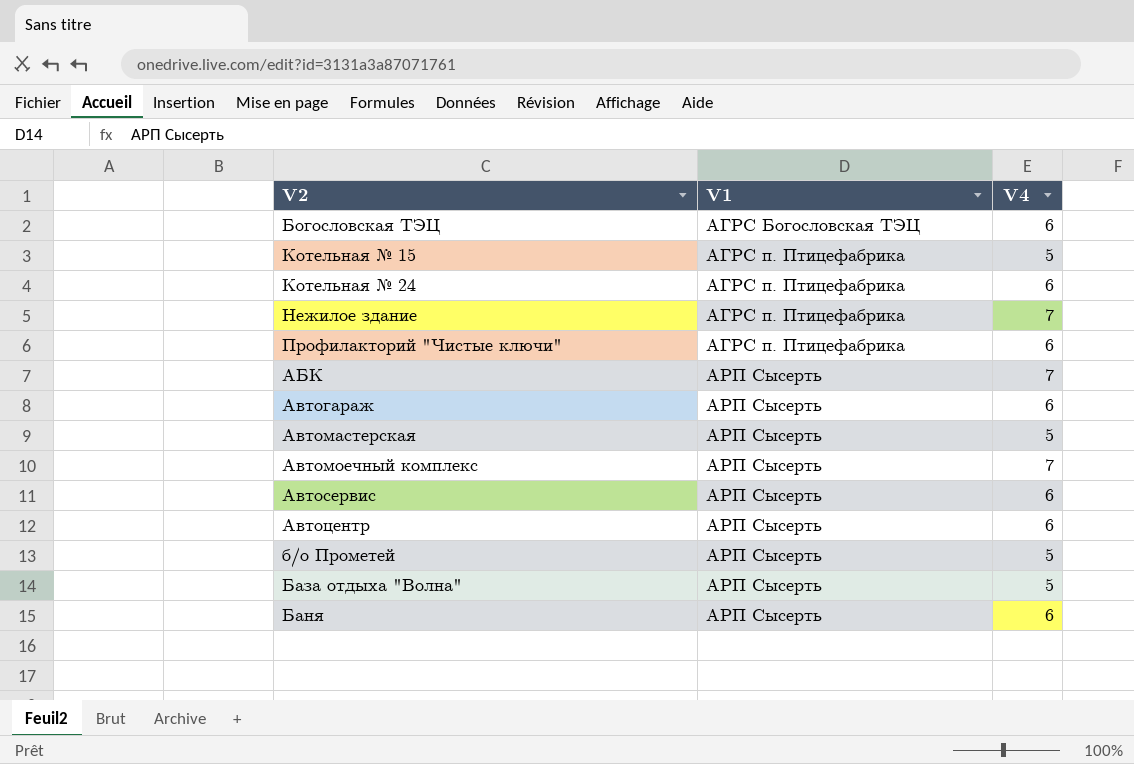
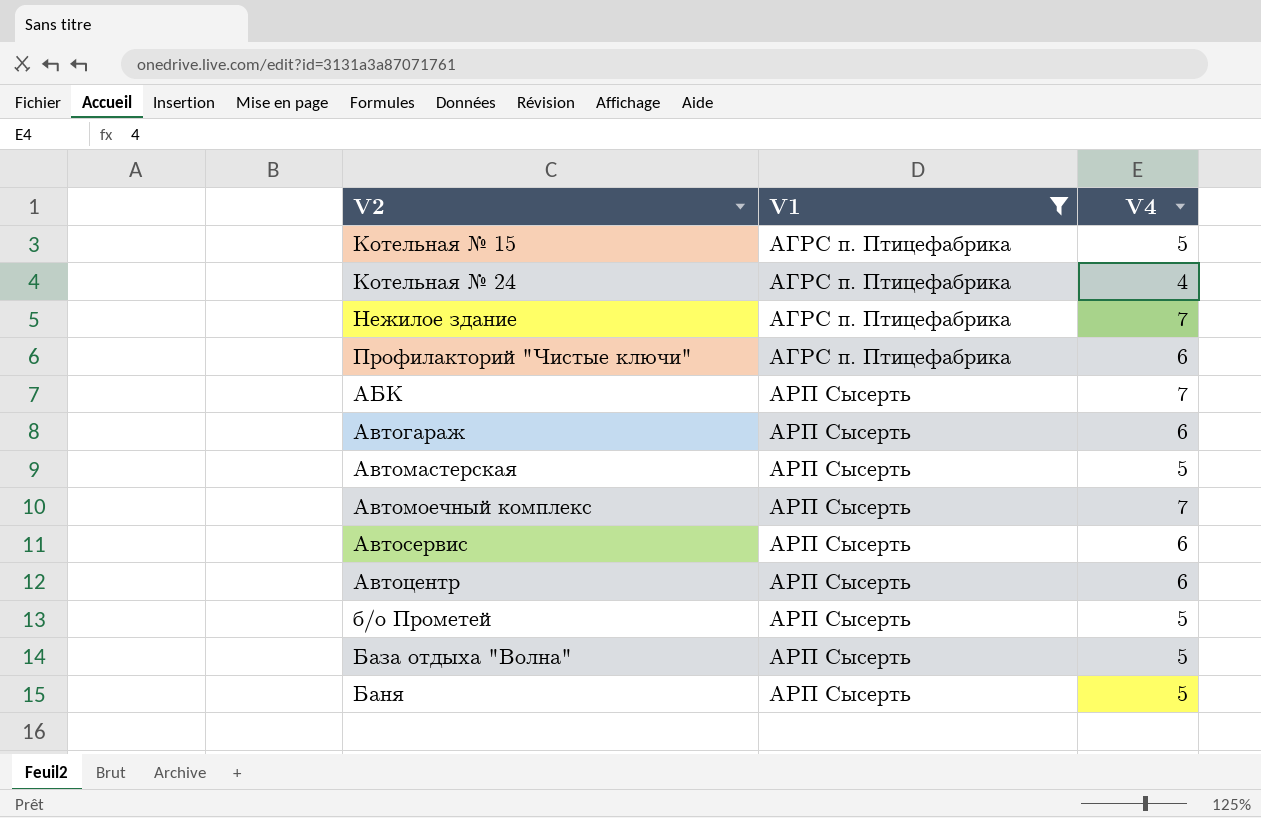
filter: none -> V1 != АГРС Богословская ТЭЦ
Котельная № 24 | V4: 6 -> 4
Баня | V4: 6 -> 5

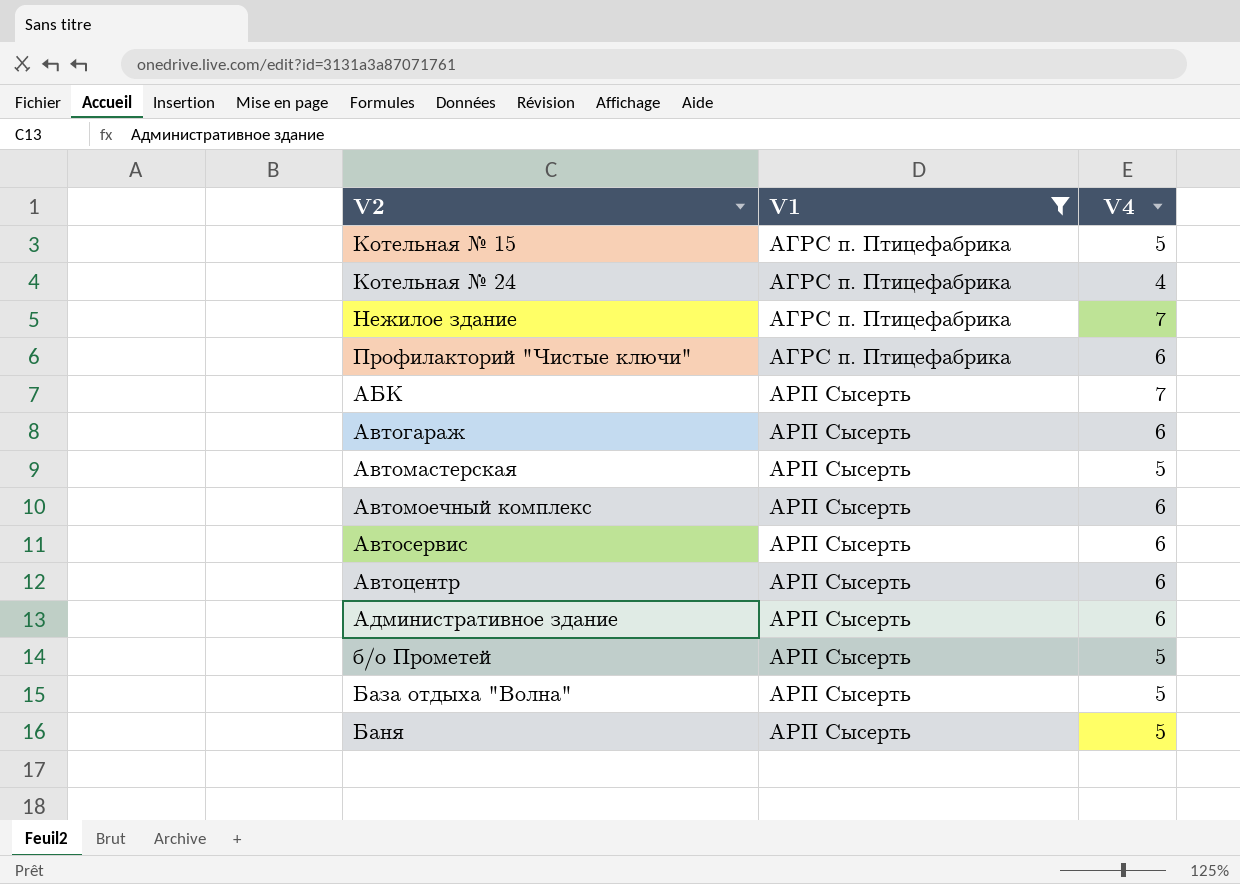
Автомоечный комплекс | V4: 7 -> 6
row Административное здание: none -> АРП Сысерть | 6

